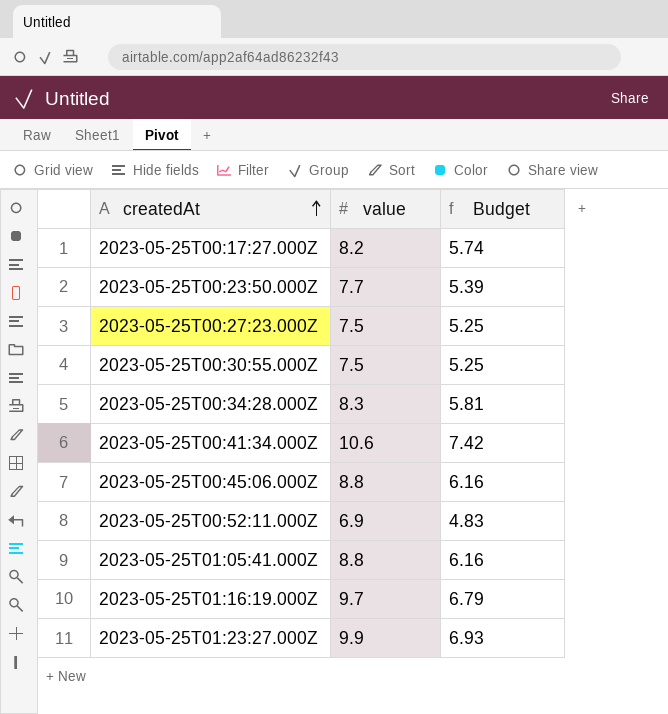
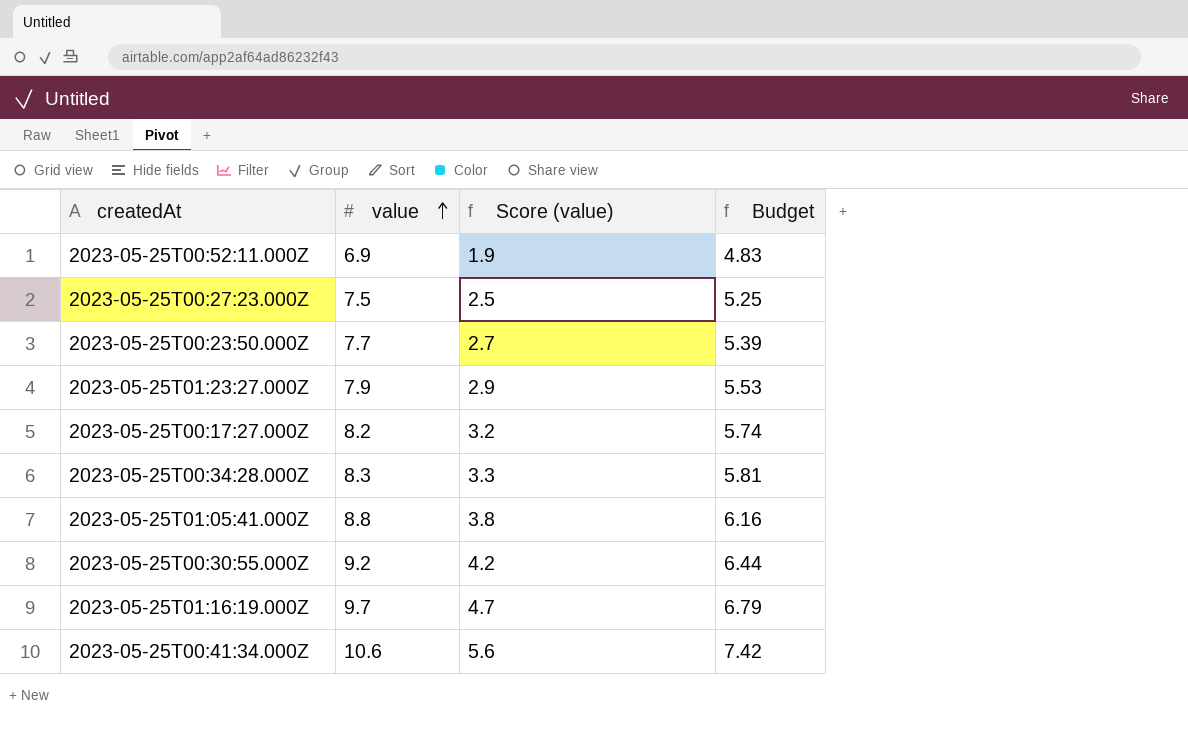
row order: createdAt ascending -> value ascending
column Score (value) | formula: none -> [value] - 5
row 2023-05-25T00:45:06.000Z: 8.8 | 6.16 -> none
2023-05-25T01:23:27.000Z | value: 9.9 -> 7.9
2023-05-25T01:23:27.000Z | Budget: 6.93 -> 5.53
2023-05-25T00:30:55.000Z | value: 7.5 -> 9.2
2023-05-25T00:30:55.000Z | Budget: 5.25 -> 6.44

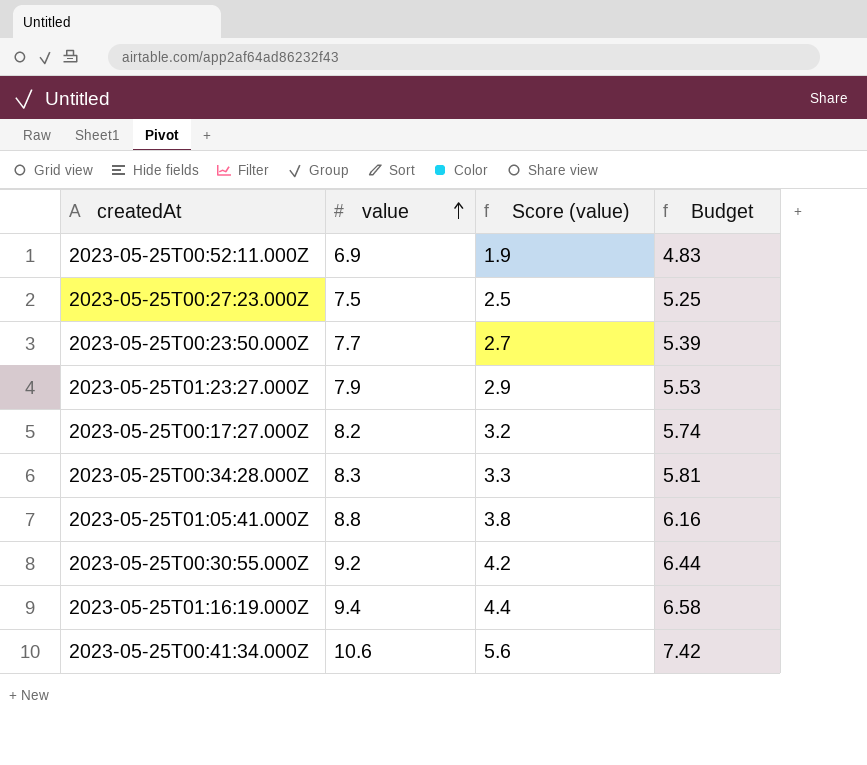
2023-05-25T01:16:19.000Z | value: 9.7 -> 9.4
2023-05-25T01:16:19.000Z | Score (value): 4.7 -> 4.4
2023-05-25T01:16:19.000Z | Budget: 6.79 -> 6.58

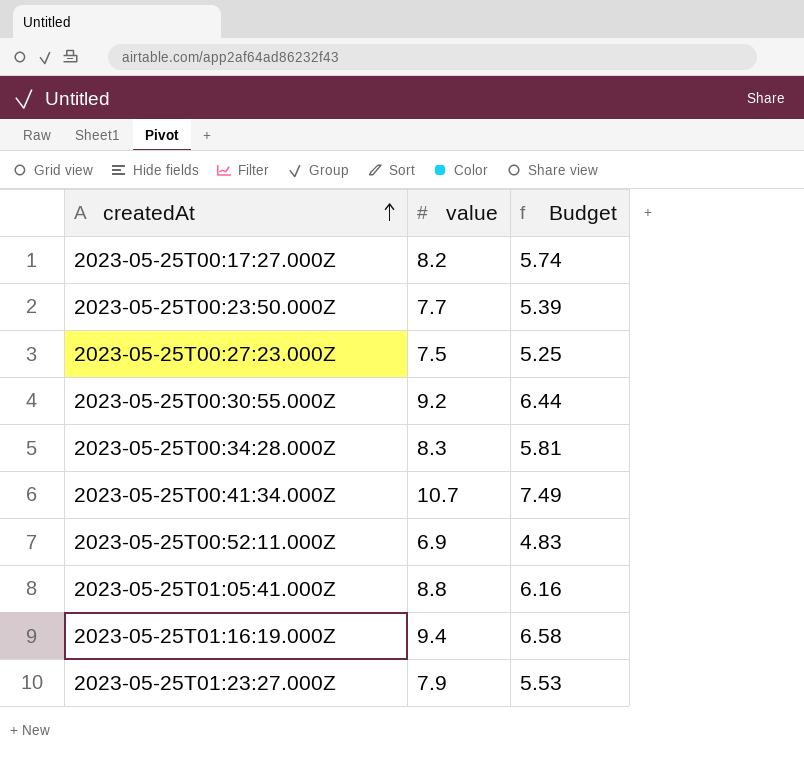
row order: value ascending -> createdAt ascending
column Score (value) | formula: [value] - 5 -> none
2023-05-25T00:41:34.000Z | value: 10.6 -> 10.7
2023-05-25T00:41:34.000Z | Budget: 7.42 -> 7.49

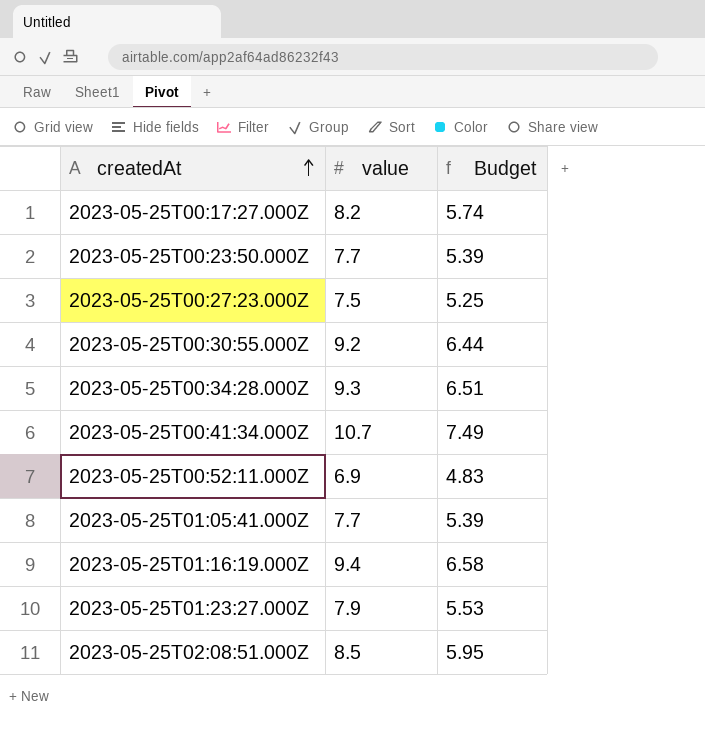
2023-05-25T00:34:28.000Z | value: 8.3 -> 9.3
2023-05-25T00:34:28.000Z | Budget: 5.81 -> 6.51
2023-05-25T01:05:41.000Z | value: 8.8 -> 7.7
2023-05-25T01:05:41.000Z | Budget: 6.16 -> 5.39
row 2023-05-25T02:08:51.000Z: none -> 8.5 | 5.95

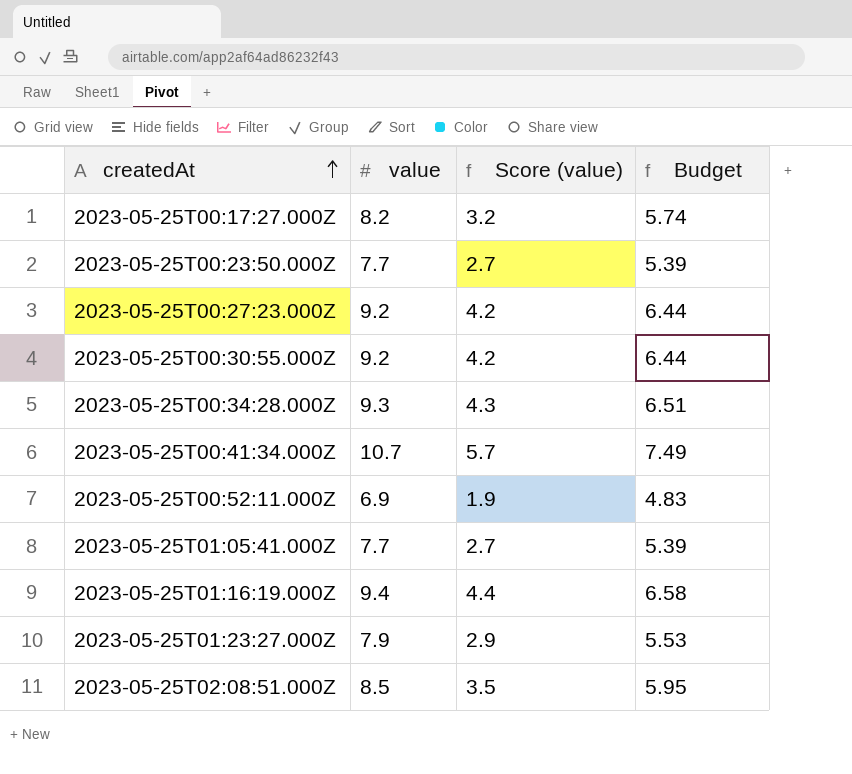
column Score (value) | formula: none -> [value] - 5
2023-05-25T00:27:23.000Z | value: 7.5 -> 9.2
2023-05-25T00:27:23.000Z | Budget: 5.25 -> 6.44

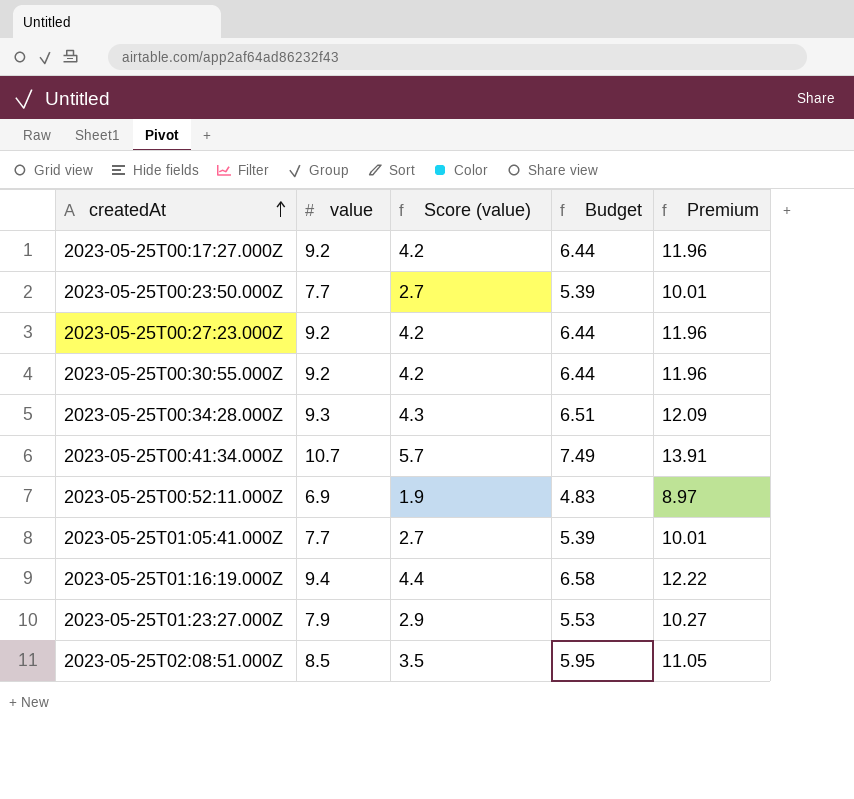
column Premium | formula: none -> [value] * 1.3
2023-05-25T00:17:27.000Z | value: 8.2 -> 9.2
2023-05-25T00:17:27.000Z | Score (value): 3.2 -> 4.2
2023-05-25T00:17:27.000Z | Budget: 5.74 -> 6.44

